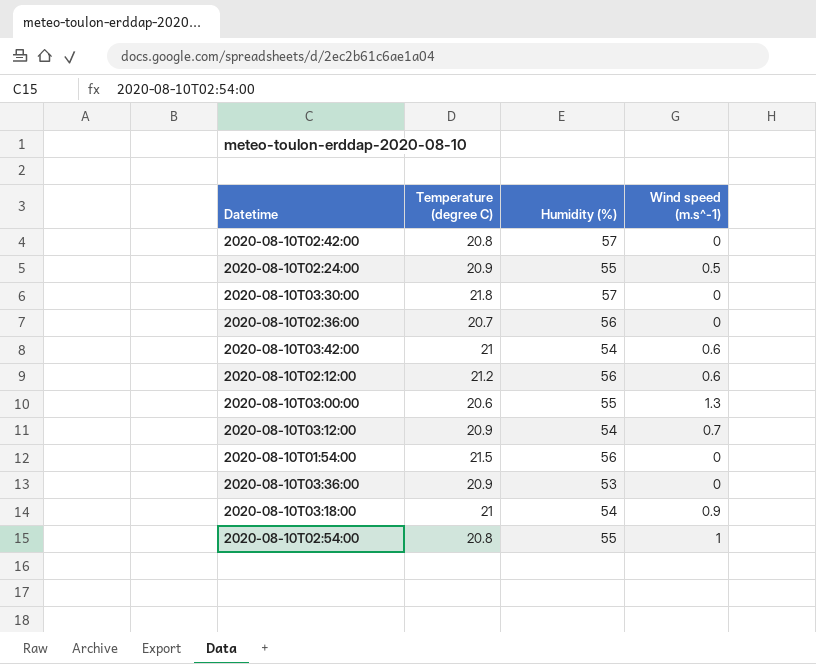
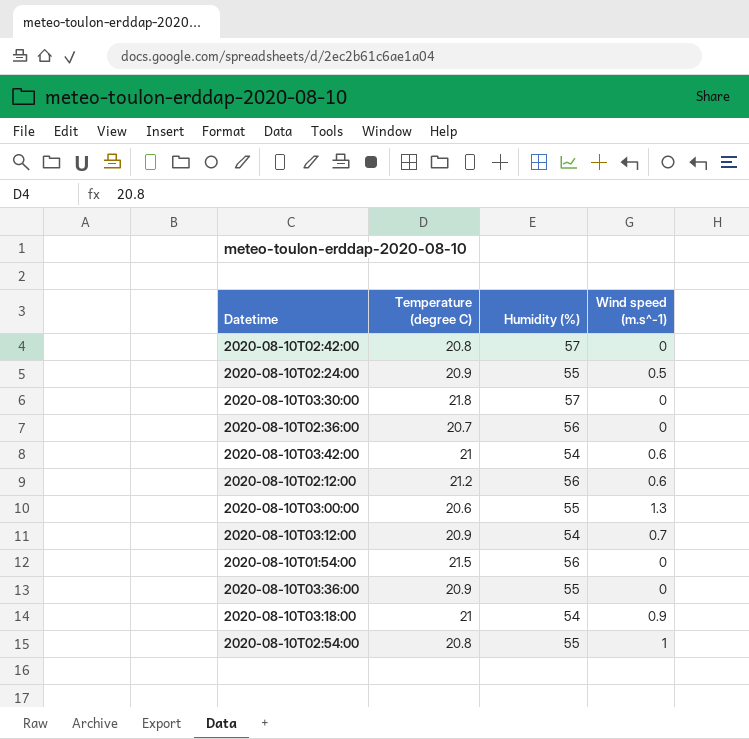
2020-08-10T03:36:00 | Humidity (%): 53 -> 55

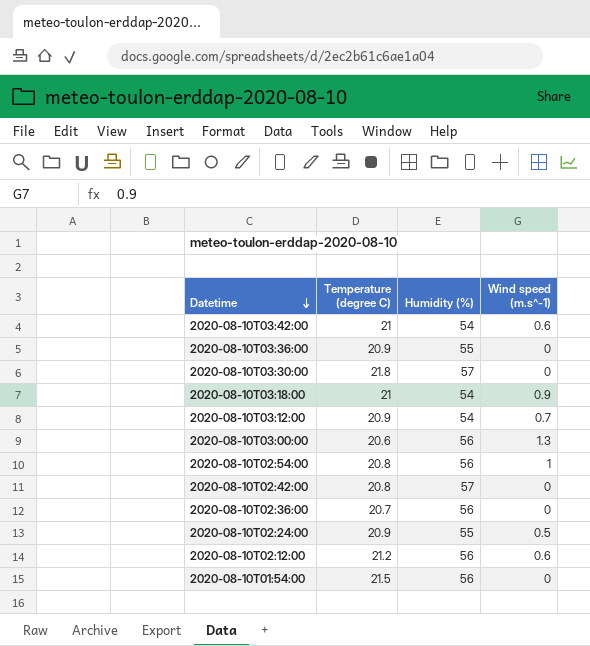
row order: none -> Datetime descending
2020-08-10T03:00:00 | Humidity (%): 55 -> 56
2020-08-10T02:54:00 | Humidity (%): 55 -> 56

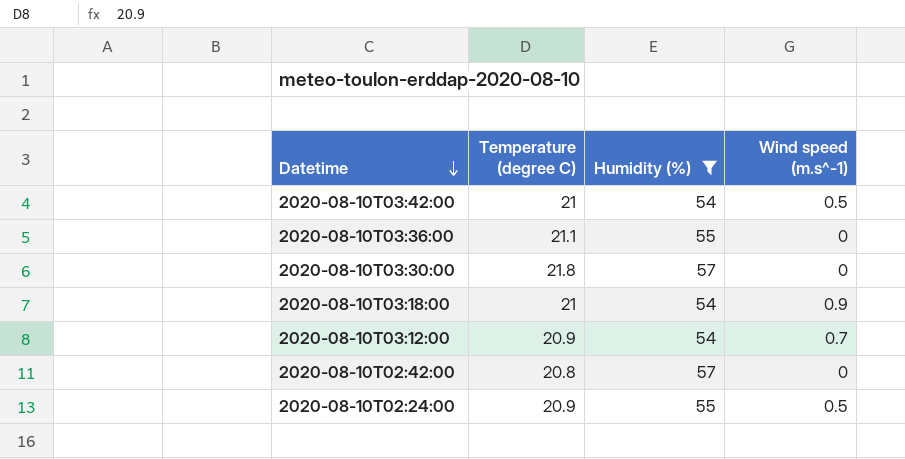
filter: none -> Humidity (%) != 56
2020-08-10T03:42:00 | Wind speed (m.s^-1): 0.6 -> 0.5
2020-08-10T03:36:00 | Temperature (degree C): 20.9 -> 21.1

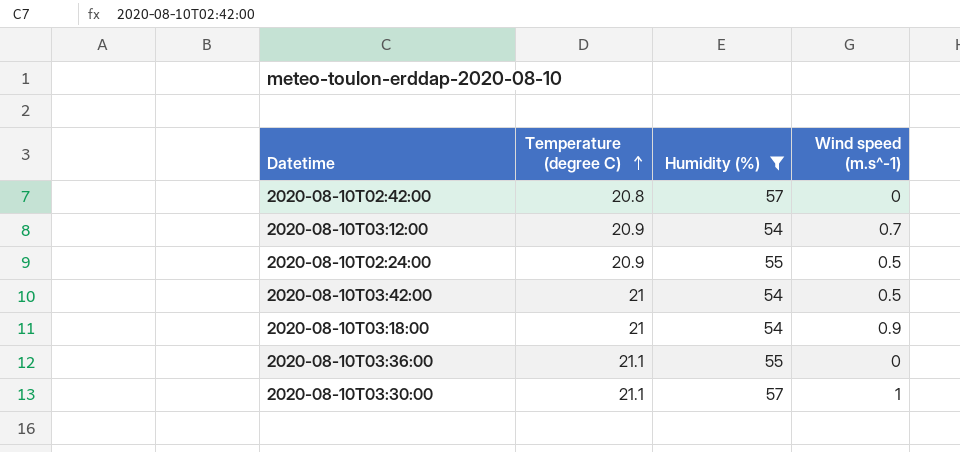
row order: Datetime descending -> Temperature (degree C) ascending
2020-08-10T03:30:00 | Temperature (degree C): 21.8 -> 21.1
2020-08-10T03:30:00 | Wind speed (m.s^-1): 0 -> 1

